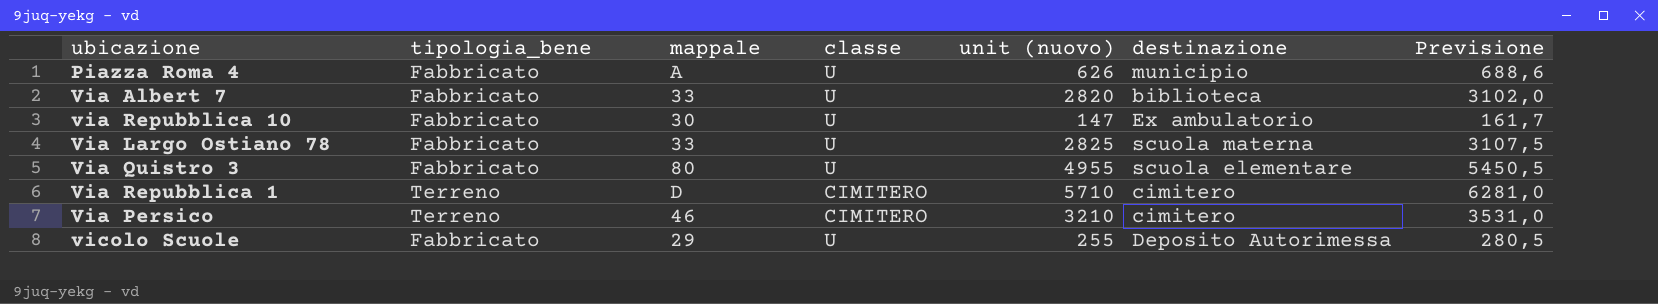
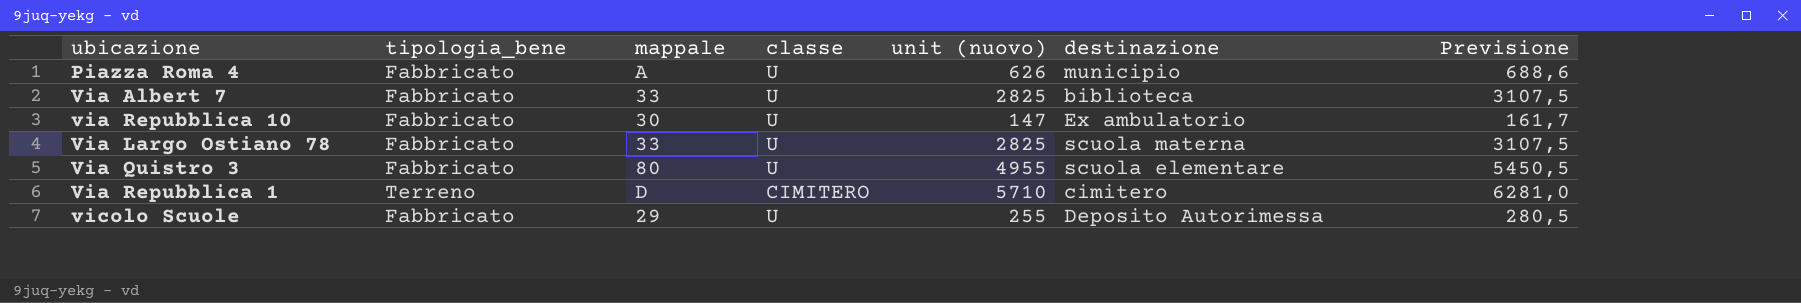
row Via Persico: Terreno | 46 | CIMITERO | 3210 | cimitero | 3531,0 -> none
Via Albert 7 | unit (nuovo): 2820 -> 2825
Via Albert 7 | Previsione: 3102,0 -> 3107,5

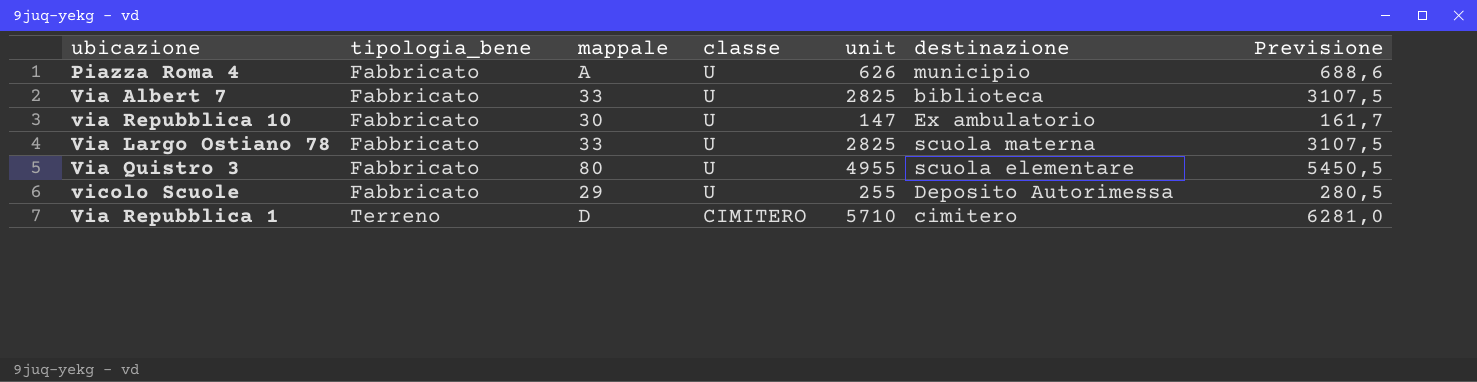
row order: none -> tipologia_bene ascending
column name: unit (nuovo) -> unit

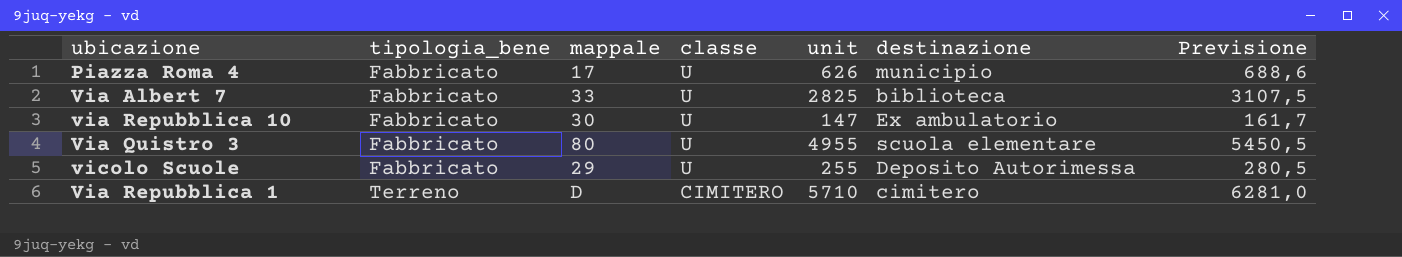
row Via Largo Ostiano 78: Fabbricato | 33 | U | 2825 | scuola materna | 3107,5 -> none
Piazza Roma 4 | mappale: A -> 17

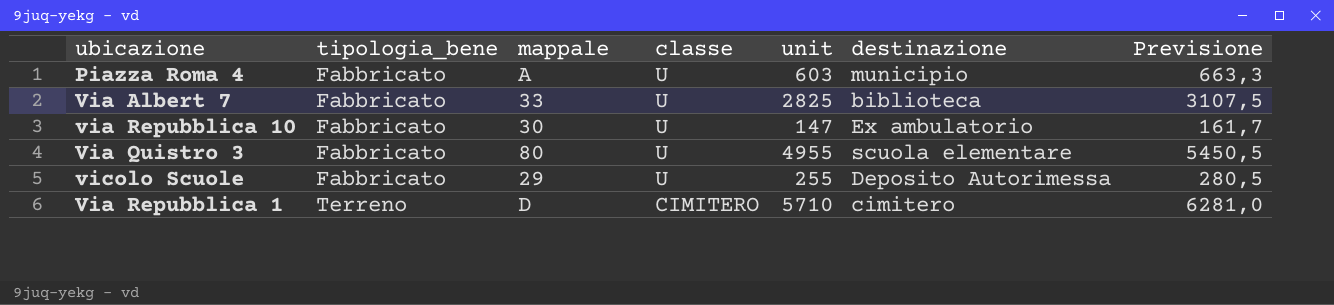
Piazza Roma 4 | mappale: 17 -> A
Piazza Roma 4 | unit: 626 -> 603
Piazza Roma 4 | Previsione: 688,6 -> 663,3

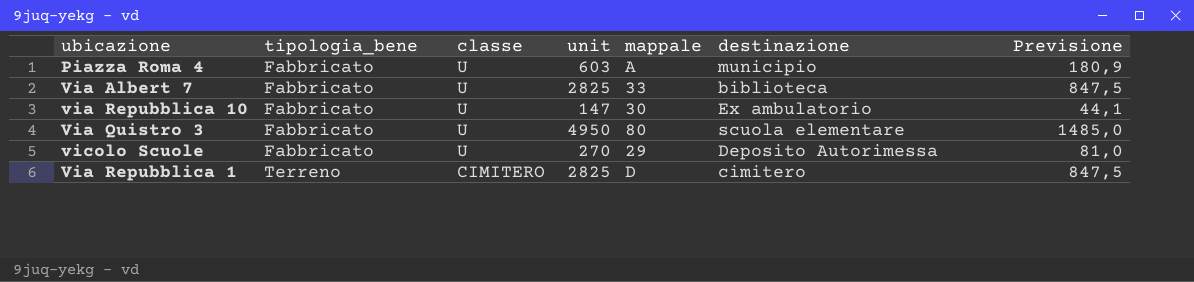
column mappale | position: 3 -> 5
column Previsione | formula: [unit] * 1,1 -> [unit] * 0,3
Via Quistro 3 | unit: 4955 -> 4950
vicolo Scuole | unit: 255 -> 270
Via Repubblica 1 | unit: 5710 -> 2825

